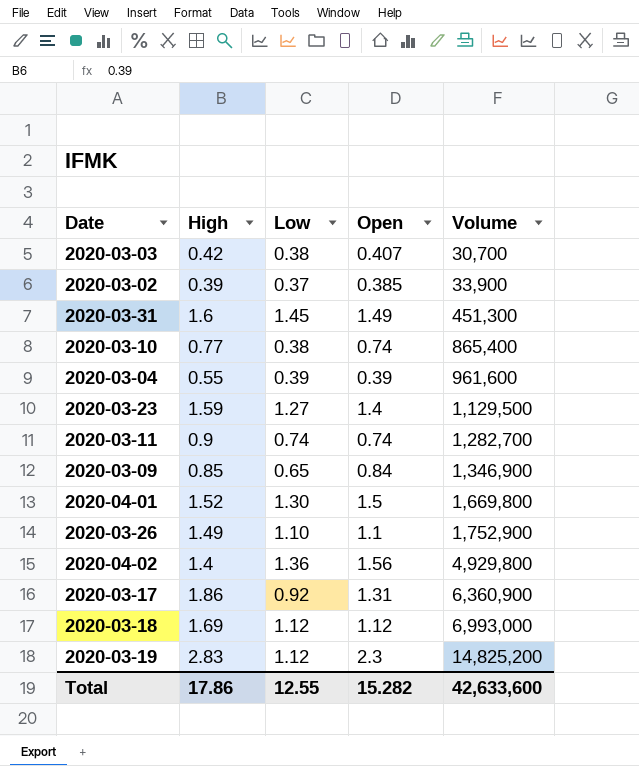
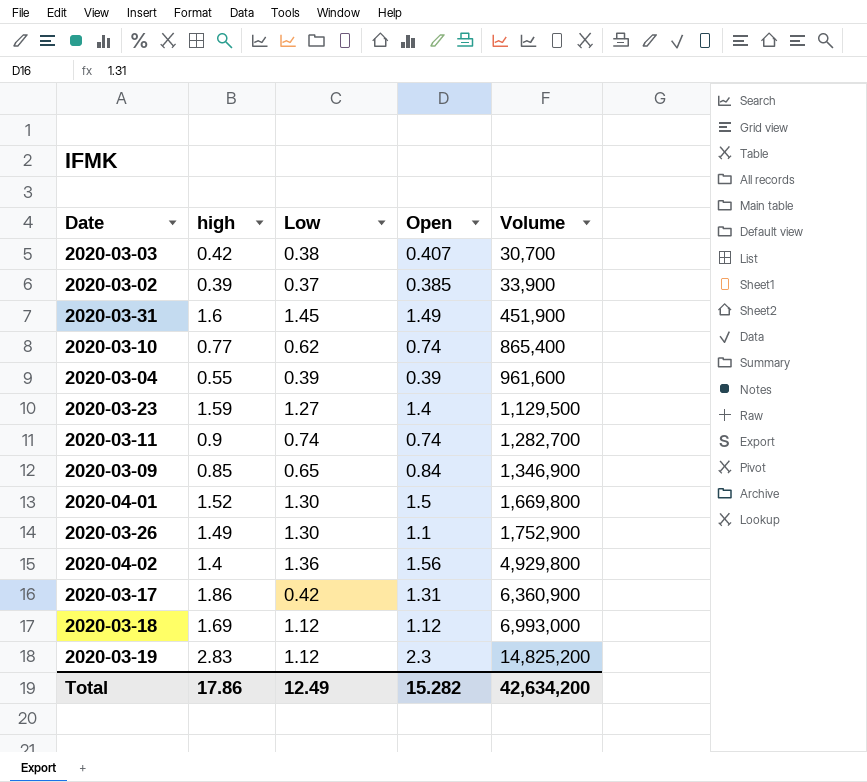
column name: High -> high
2020-03-31 | Volume: 451,300 -> 451,900
2020-03-10 | Low: 0.38 -> 0.62
2020-03-26 | Low: 1.10 -> 1.30
2020-03-17 | Low: 0.92 -> 0.42
Total | Low: 12.55 -> 12.49
Total | Volume: 42,633,600 -> 42,634,200

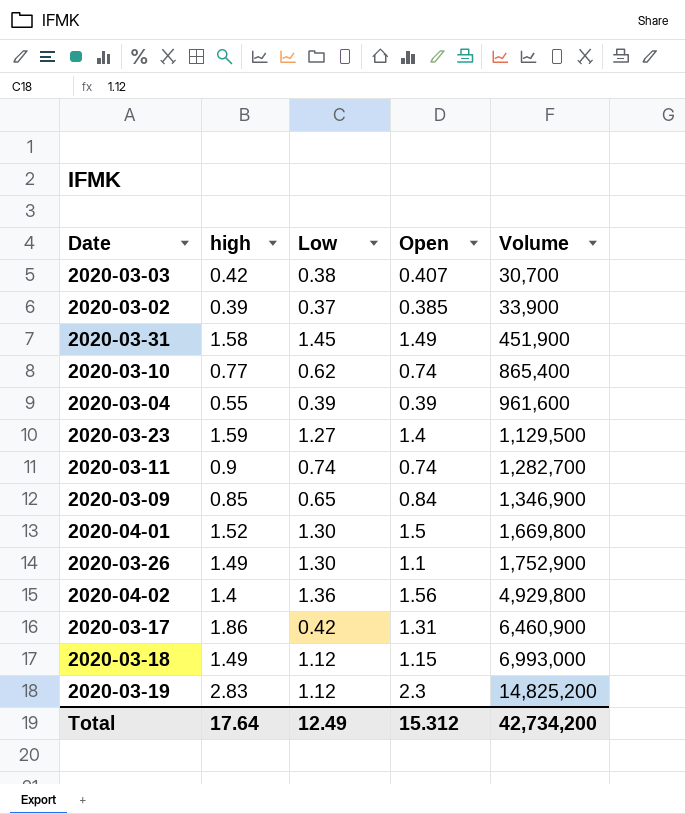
2020-03-31 | high: 1.6 -> 1.58
2020-03-17 | Volume: 6,360,900 -> 6,460,900
2020-03-18 | high: 1.69 -> 1.49
2020-03-18 | Open: 1.12 -> 1.15
Total | high: 17.86 -> 17.64
Total | Open: 15.282 -> 15.312
Total | Volume: 42,634,200 -> 42,734,200

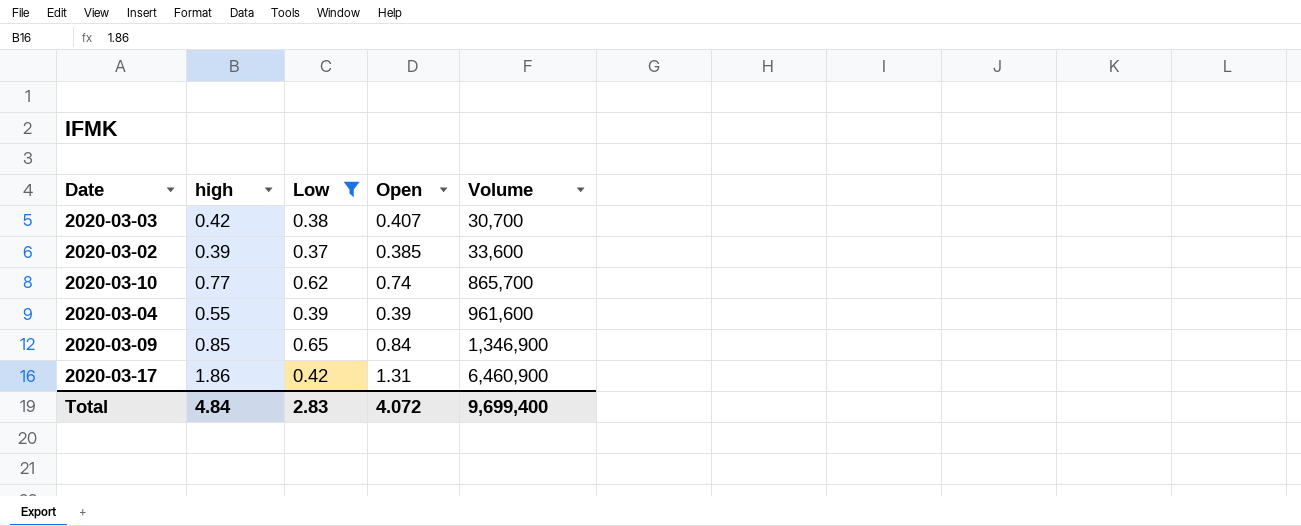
filter: none -> Low <= 0.65
2020-03-02 | Volume: 33,900 -> 33,600
2020-03-10 | Volume: 865,400 -> 865,700
Total | high: 17.64 -> 4.84
Total | Low: 12.49 -> 2.83
Total | Open: 15.312 -> 4.072
Total | Volume: 42,734,200 -> 9,699,400

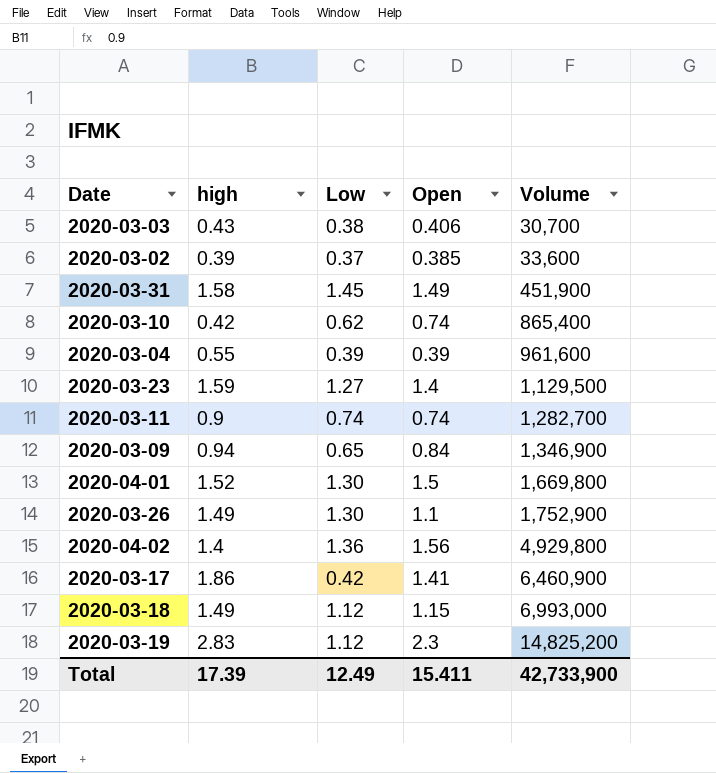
filter: Low <= 0.65 -> none
2020-03-03 | high: 0.42 -> 0.43
2020-03-03 | Open: 0.407 -> 0.406
2020-03-10 | high: 0.77 -> 0.42
2020-03-10 | Volume: 865,700 -> 865,400
2020-03-09 | high: 0.85 -> 0.94
2020-03-17 | Open: 1.31 -> 1.41
Total | high: 4.84 -> 17.39
Total | Low: 2.83 -> 12.49
Total | Open: 4.072 -> 15.411
Total | Volume: 9,699,400 -> 42,733,900

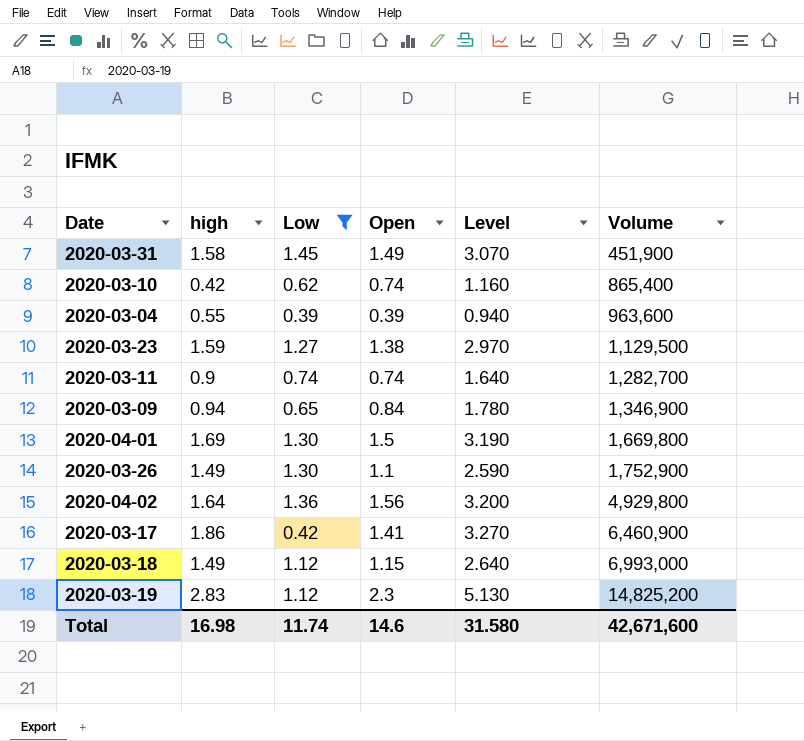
filter: none -> Low >= 0.39
column Level | formula: none -> [high] + [Open]
2020-03-04 | Volume: 961,600 -> 963,600
2020-03-23 | Open: 1.4 -> 1.38
2020-04-01 | high: 1.52 -> 1.69
2020-04-02 | high: 1.4 -> 1.64
Total | high: 17.39 -> 16.98
Total | Low: 12.49 -> 11.74
Total | Open: 15.411 -> 14.6
Total | Volume: 42,733,900 -> 42,671,600

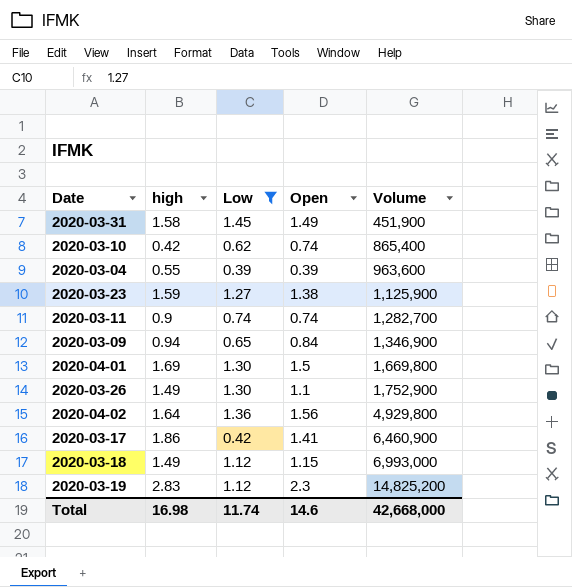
column Level | formula: [high] + [Open] -> none
2020-03-23 | Volume: 1,129,500 -> 1,125,900
Total | Volume: 42,671,600 -> 42,668,000

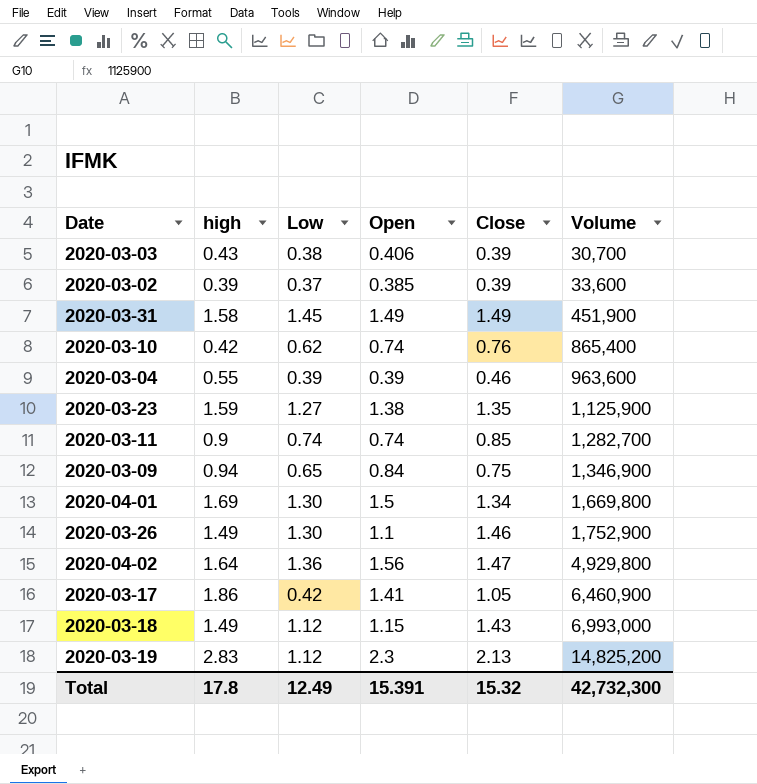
filter: Low >= 0.39 -> none
column Close | position: none -> 5
Total | high: 16.98 -> 17.8
Total | Low: 11.74 -> 12.49
Total | Open: 14.6 -> 15.391
Total | Volume: 42,668,000 -> 42,732,300

